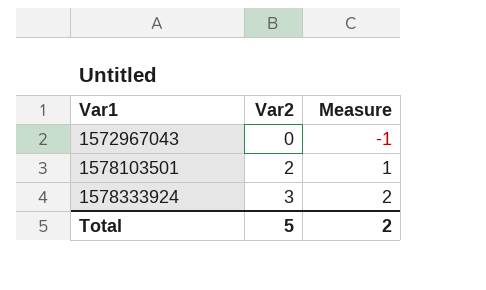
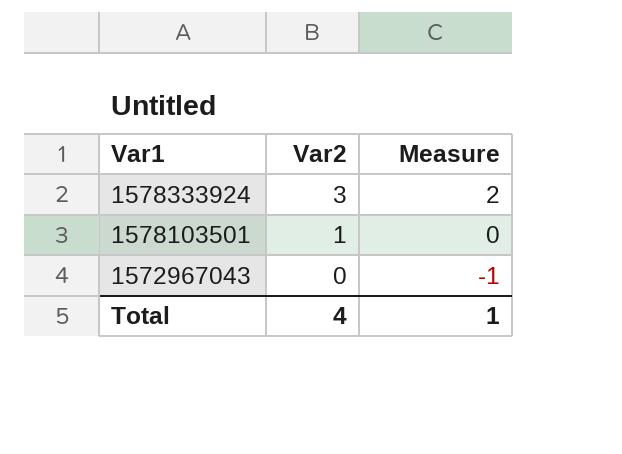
row order: Var1 ascending -> Var1 descending
1578103501 | Var2: 2 -> 1
1578103501 | Measure: 1 -> 0
Total | Var2: 5 -> 4
Total | Measure: 2 -> 1

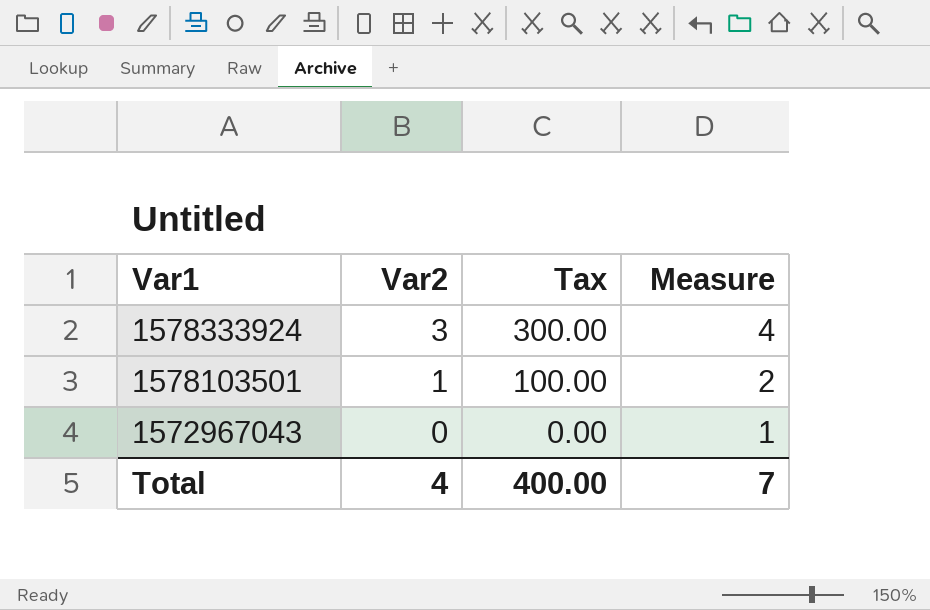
column Tax | formula: none -> [Var2] * 100
column Measure | formula: [Var2] - 1 -> [Var2] + 1
Total | Measure: 1 -> 7

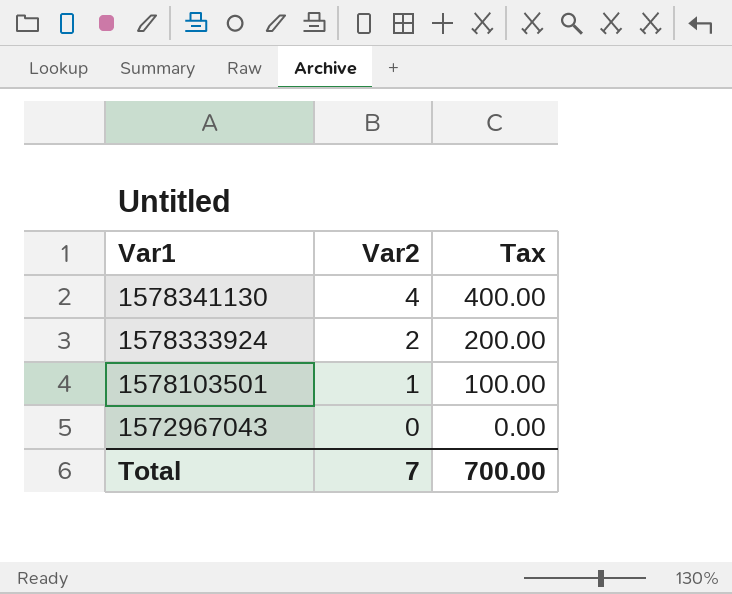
column Measure | formula: [Var2] + 1 -> none
row 1578341130: none -> 4 | 400.00
1578333924 | Var2: 3 -> 2
1578333924 | Tax: 300.00 -> 200.00
Total | Var2: 4 -> 7
Total | Tax: 400.00 -> 700.00

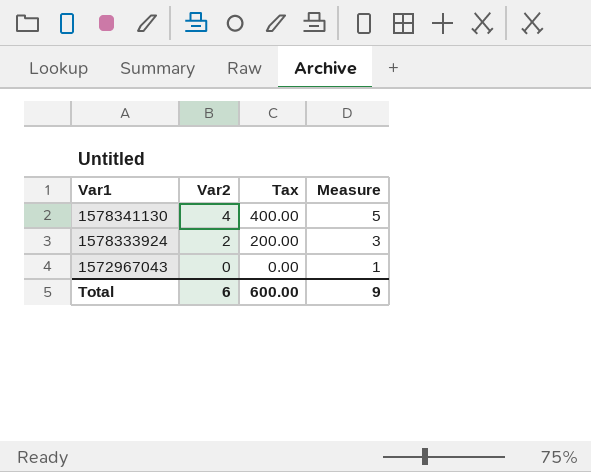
column Measure | formula: none -> [Var2] + 1
row 1578103501: 1 | 100.00 -> none
Total | Var2: 7 -> 6
Total | Tax: 700.00 -> 600.00

